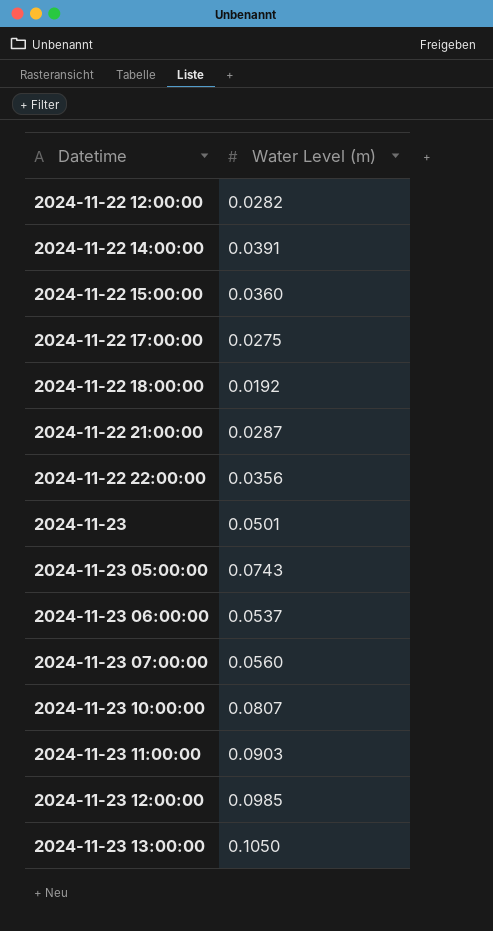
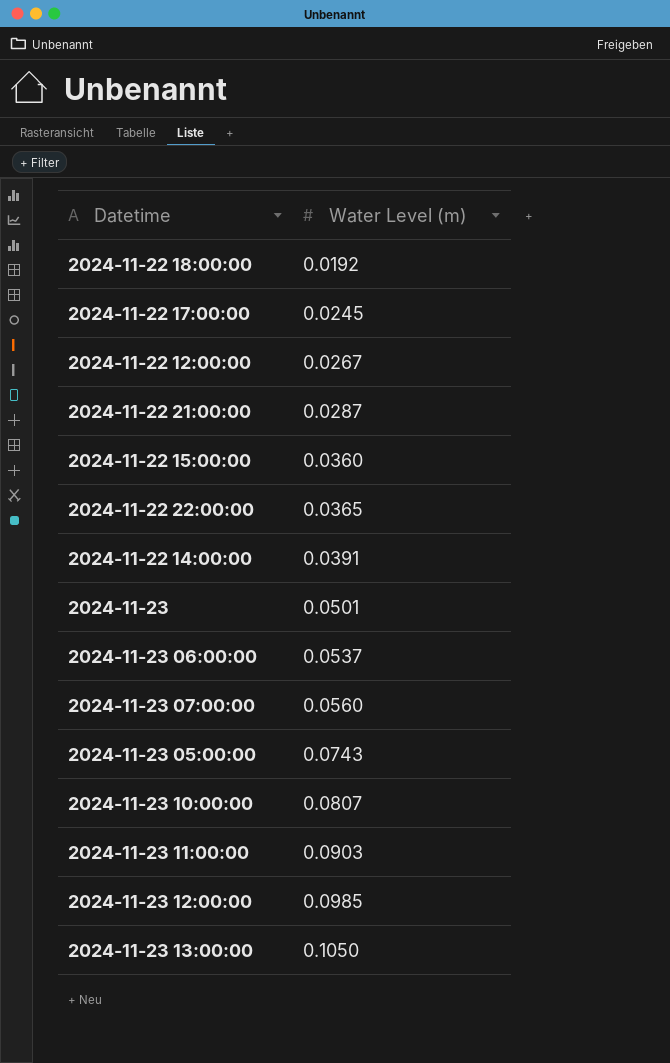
row order: Datetime ascending -> Water Level (m) ascending
2024-11-22 17:00:00 | Water Level (m): 0.0275 -> 0.0245
2024-11-22 12:00:00 | Water Level (m): 0.0282 -> 0.0267
2024-11-22 22:00:00 | Water Level (m): 0.0356 -> 0.0365

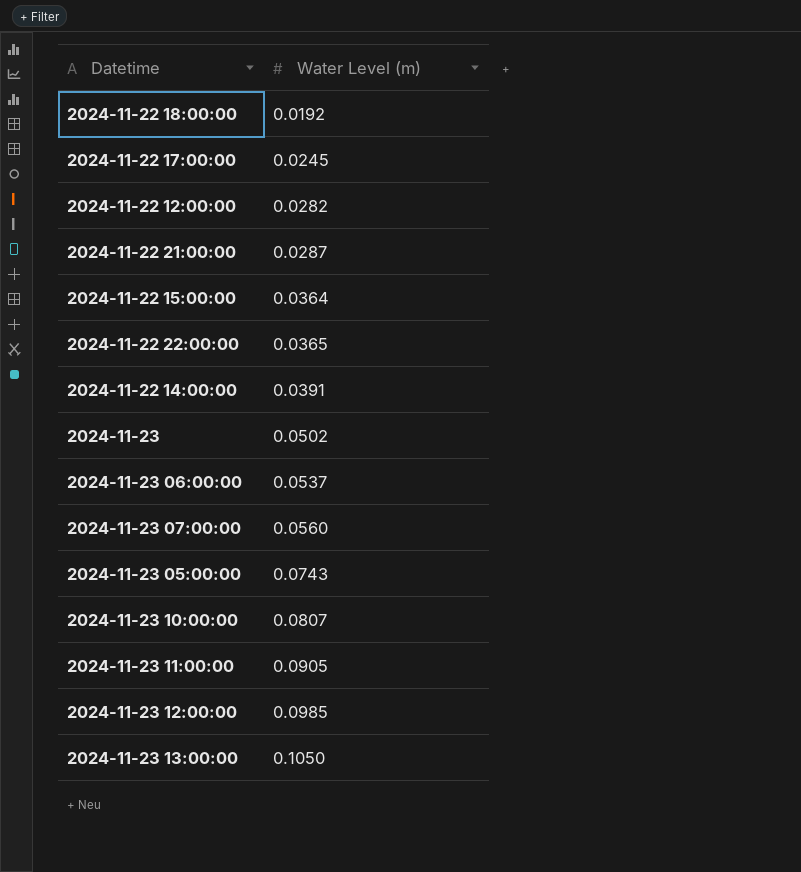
2024-11-22 12:00:00 | Water Level (m): 0.0267 -> 0.0282
2024-11-22 15:00:00 | Water Level (m): 0.0360 -> 0.0364
2024-11-23 | Water Level (m): 0.0501 -> 0.0502
2024-11-23 11:00:00 | Water Level (m): 0.0903 -> 0.0905

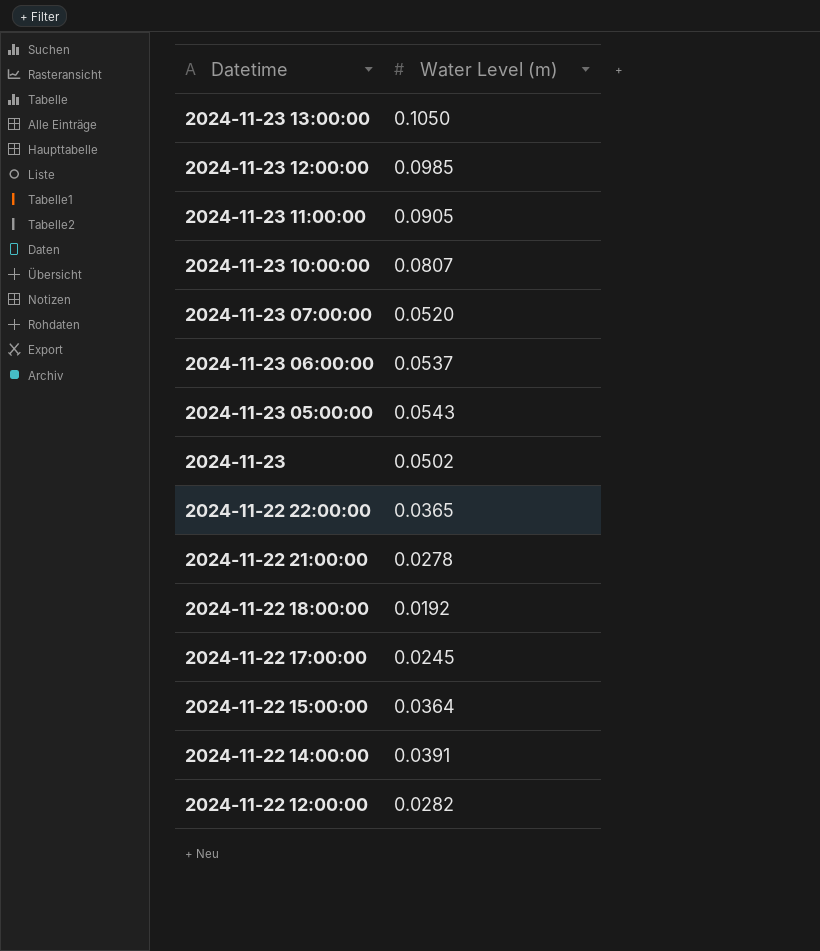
row order: Water Level (m) ascending -> Datetime descending
2024-11-23 07:00:00 | Water Level (m): 0.0560 -> 0.0520
2024-11-23 05:00:00 | Water Level (m): 0.0743 -> 0.0543
2024-11-22 21:00:00 | Water Level (m): 0.0287 -> 0.0278

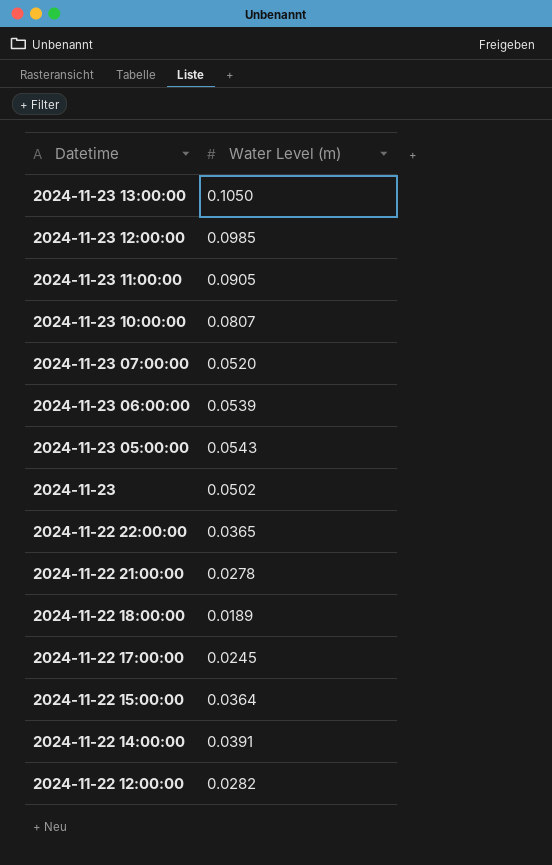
2024-11-23 06:00:00 | Water Level (m): 0.0537 -> 0.0539
2024-11-22 18:00:00 | Water Level (m): 0.0192 -> 0.0189

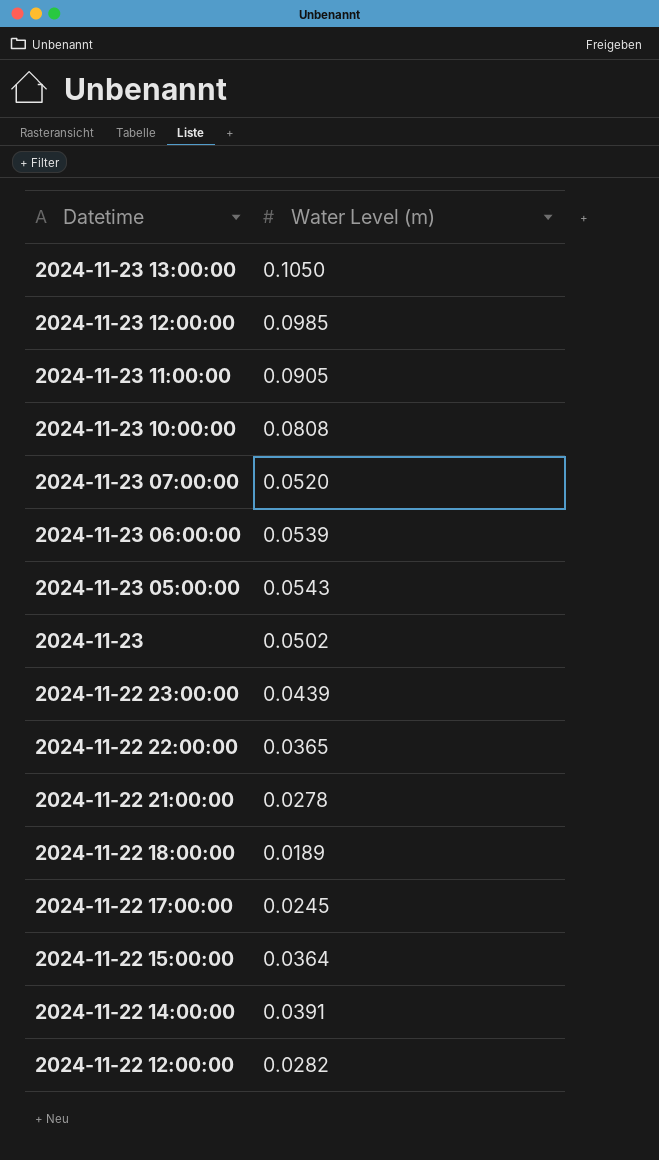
2024-11-23 10:00:00 | Water Level (m): 0.0807 -> 0.0808
row 2024-11-22 23:00:00: none -> 0.0439

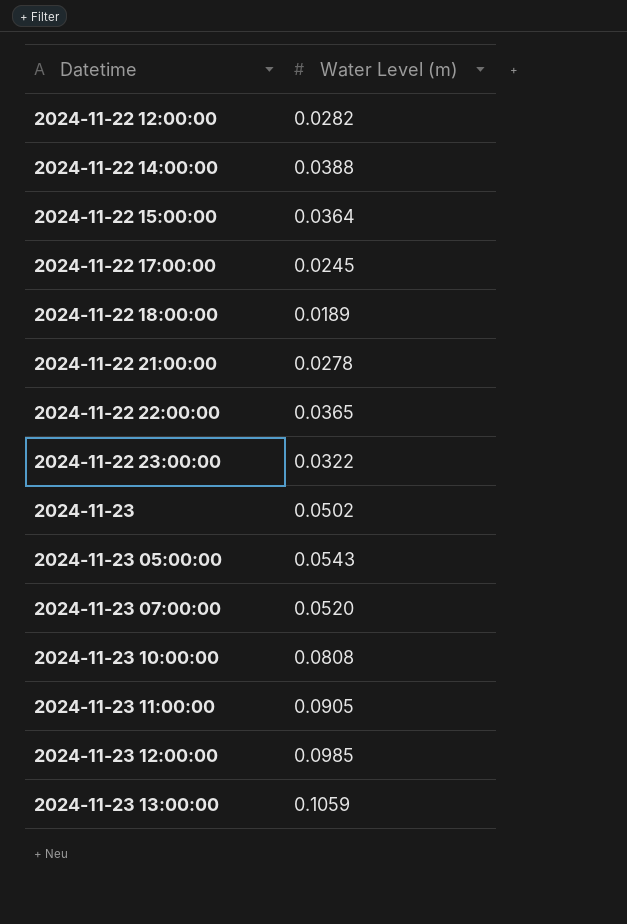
row order: Datetime descending -> Datetime ascending
row 2024-11-23 06:00:00: 0.0539 -> none
2024-11-22 14:00:00 | Water Level (m): 0.0391 -> 0.0388
2024-11-22 23:00:00 | Water Level (m): 0.0439 -> 0.0322
2024-11-23 13:00:00 | Water Level (m): 0.1050 -> 0.1059

